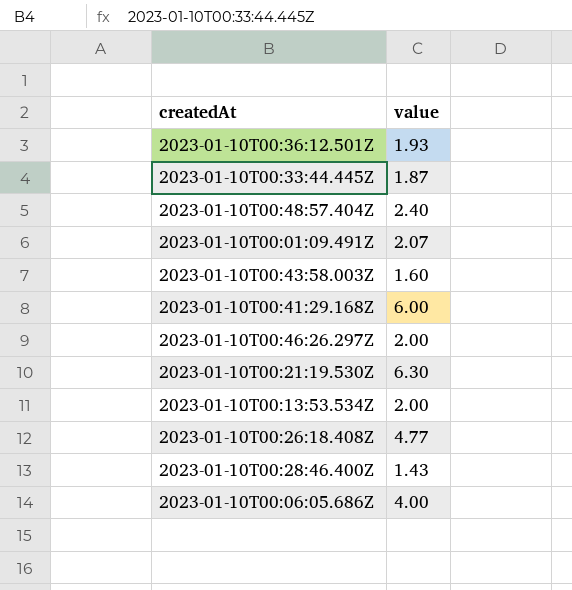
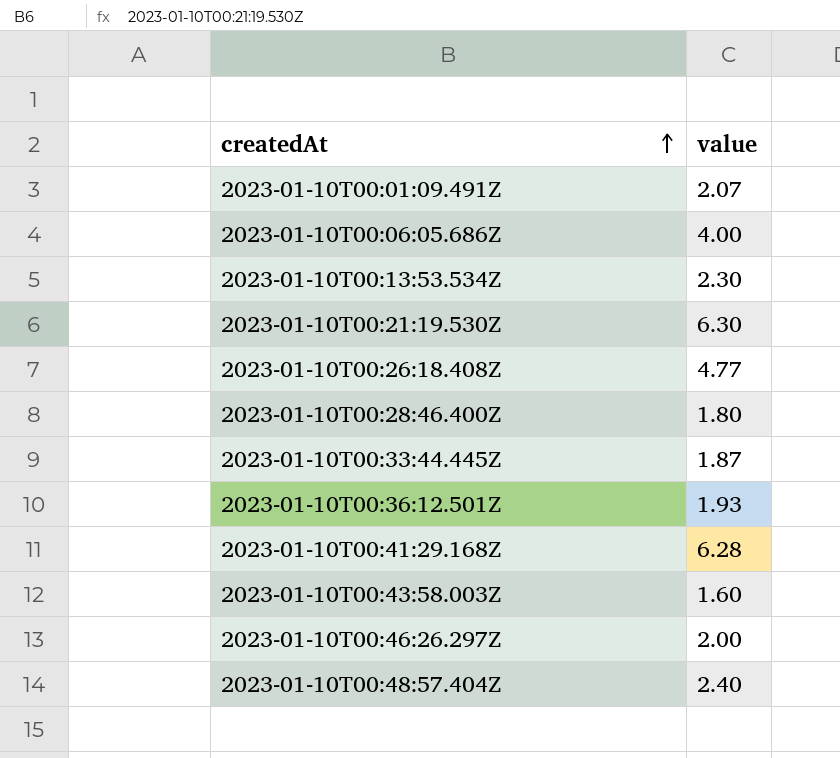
row order: none -> createdAt ascending
2023-01-10T00:13:53.534Z | value: 2.00 -> 2.30
2023-01-10T00:28:46.400Z | value: 1.43 -> 1.80
2023-01-10T00:41:29.168Z | value: 6.00 -> 6.28

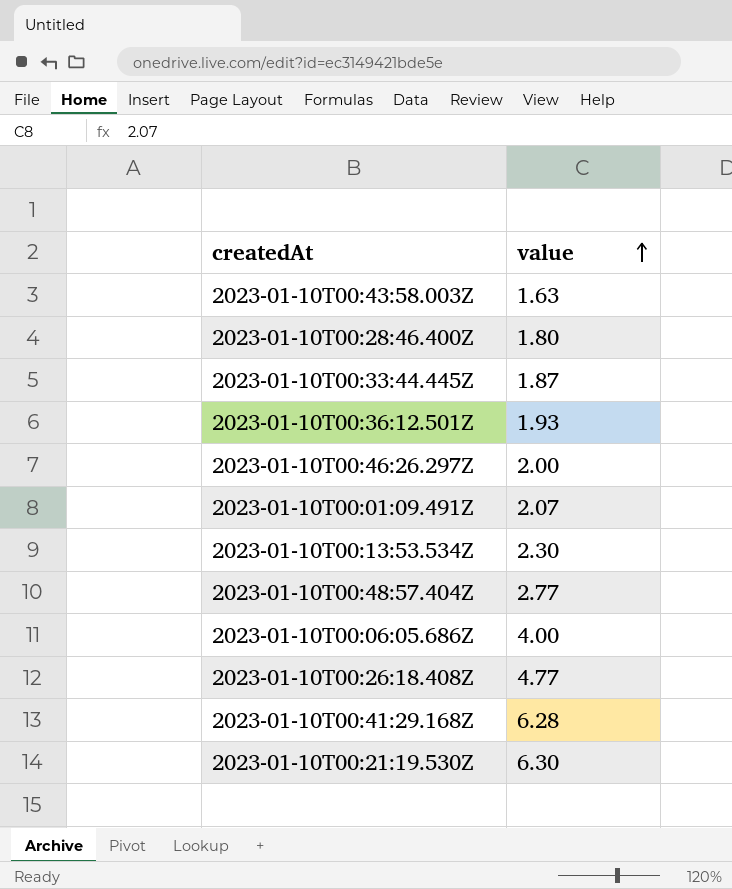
row order: createdAt ascending -> value ascending
2023-01-10T00:43:58.003Z | value: 1.60 -> 1.63
2023-01-10T00:48:57.404Z | value: 2.40 -> 2.77

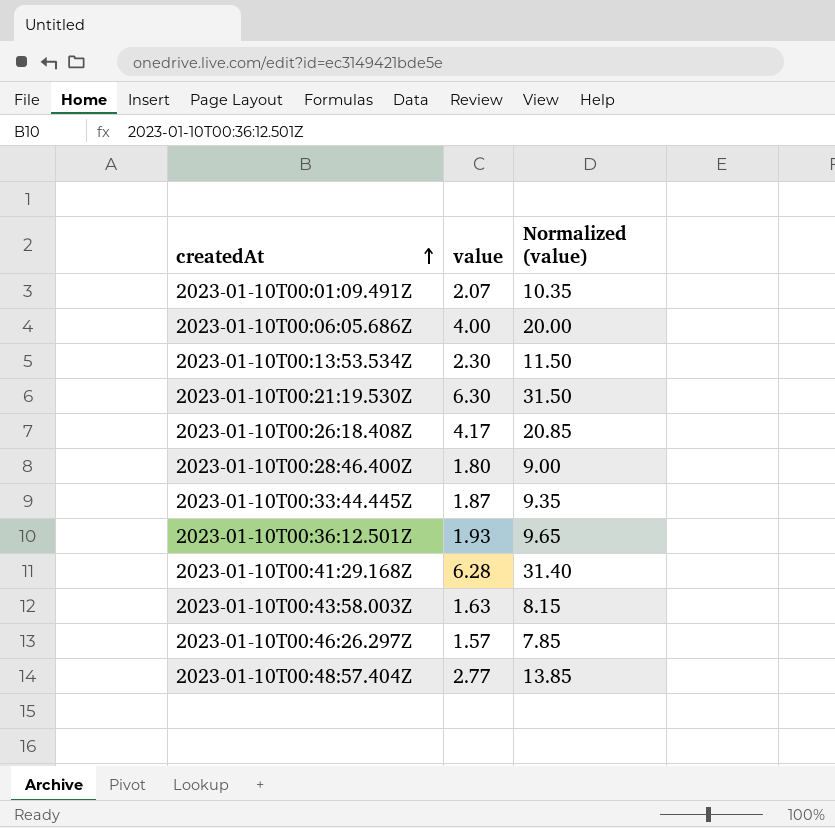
row order: value ascending -> createdAt ascending
column Normalized (value) | formula: none -> [value] * 5
2023-01-10T00:26:18.408Z | value: 4.77 -> 4.17
2023-01-10T00:46:26.297Z | value: 2.00 -> 1.57

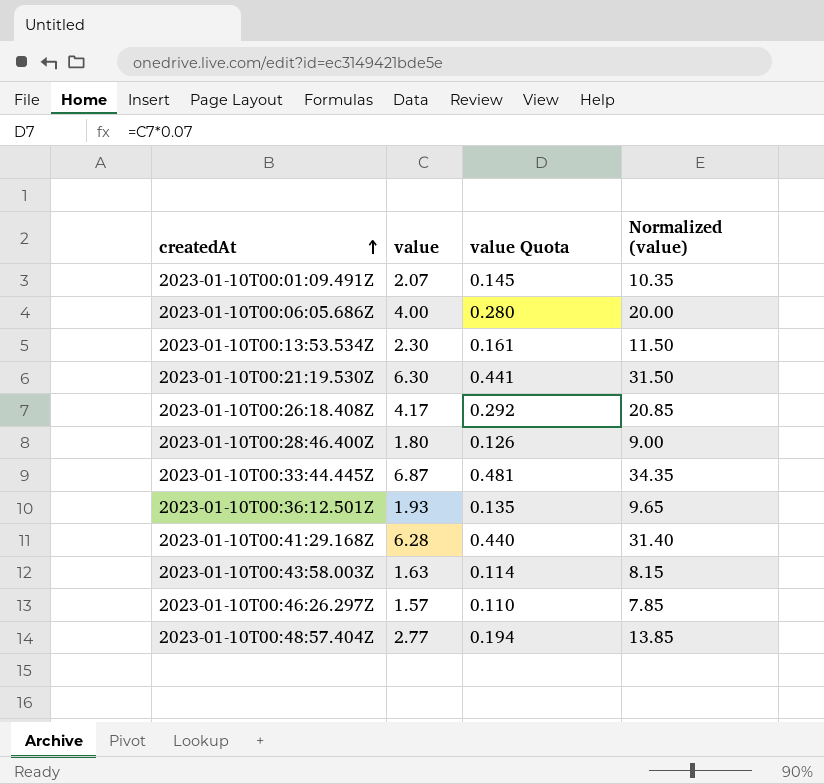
column value Quota | formula: none -> [value] * 0.07
2023-01-10T00:33:44.445Z | value: 1.87 -> 6.87
2023-01-10T00:33:44.445Z | Normalized (value): 9.35 -> 34.35

